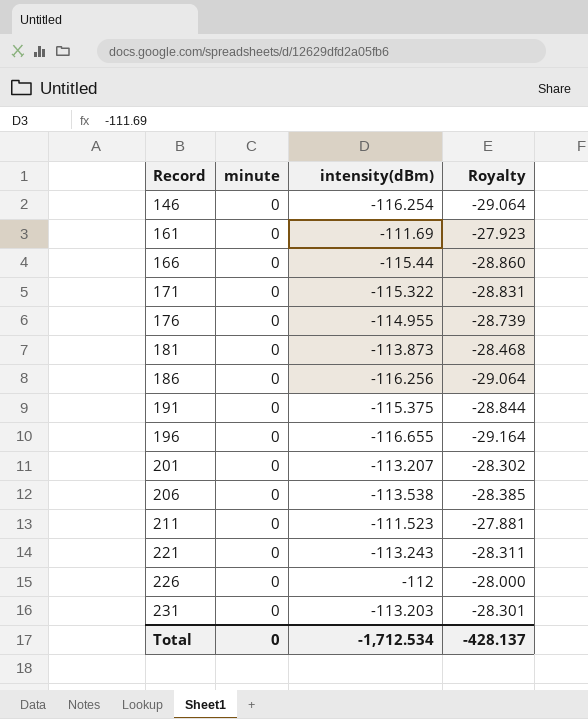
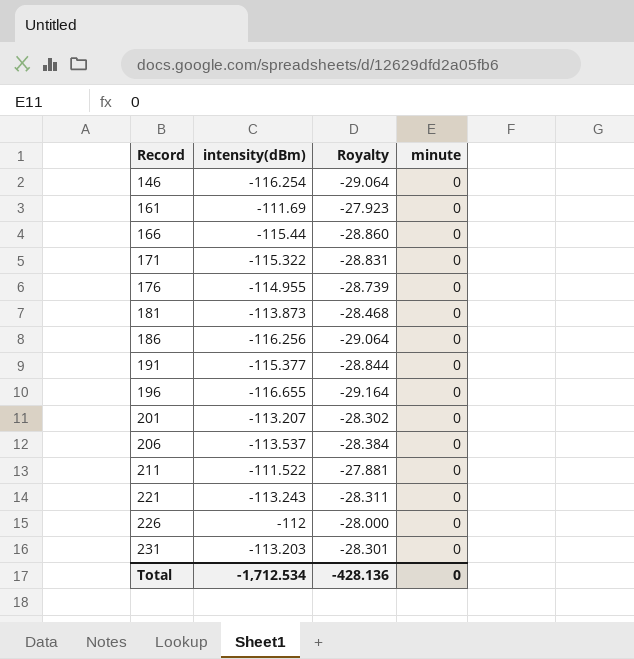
column minute | position: 2 -> 4
191 | intensity(dBm): -115.375 -> -115.377
206 | intensity(dBm): -113.538 -> -113.537
206 | Royalty: -28.385 -> -28.384
211 | intensity(dBm): -111.523 -> -111.522
Total | Royalty: -428.137 -> -428.136

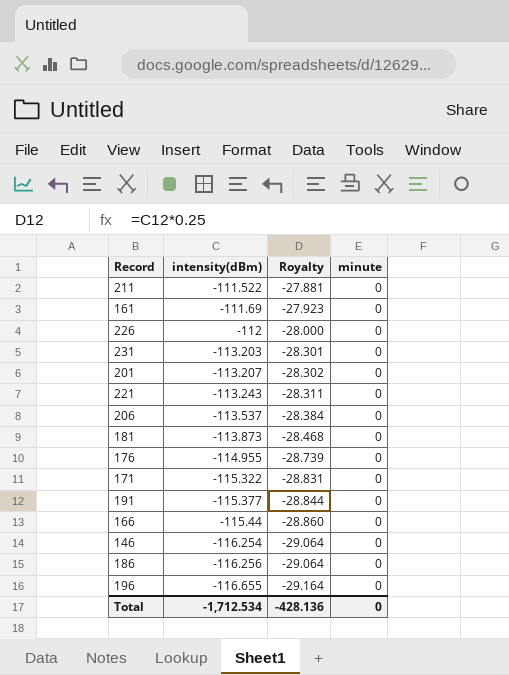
row order: Record ascending -> intensity(dBm) descending

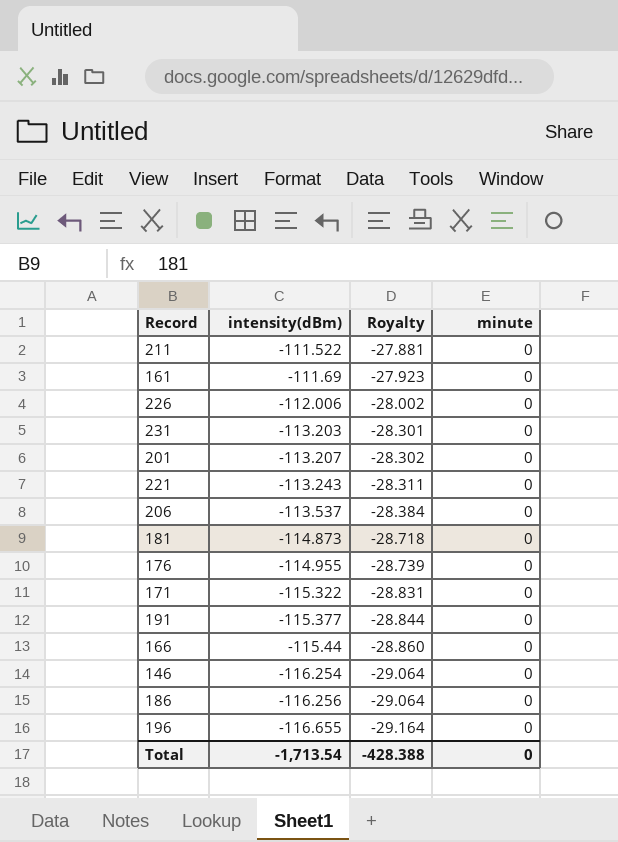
226 | intensity(dBm): -112 -> -112.006
226 | Royalty: -28.000 -> -28.002
181 | intensity(dBm): -113.873 -> -114.873
181 | Royalty: -28.468 -> -28.718
Total | intensity(dBm): -1,712.534 -> -1,713.54
Total | Royalty: -428.136 -> -428.388

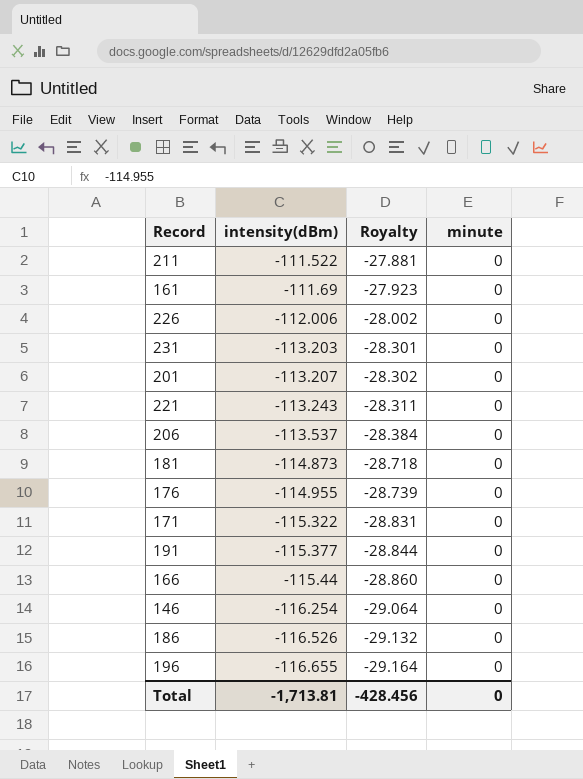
186 | intensity(dBm): -116.256 -> -116.526
186 | Royalty: -29.064 -> -29.132
Total | intensity(dBm): -1,713.54 -> -1,713.81
Total | Royalty: -428.388 -> -428.456

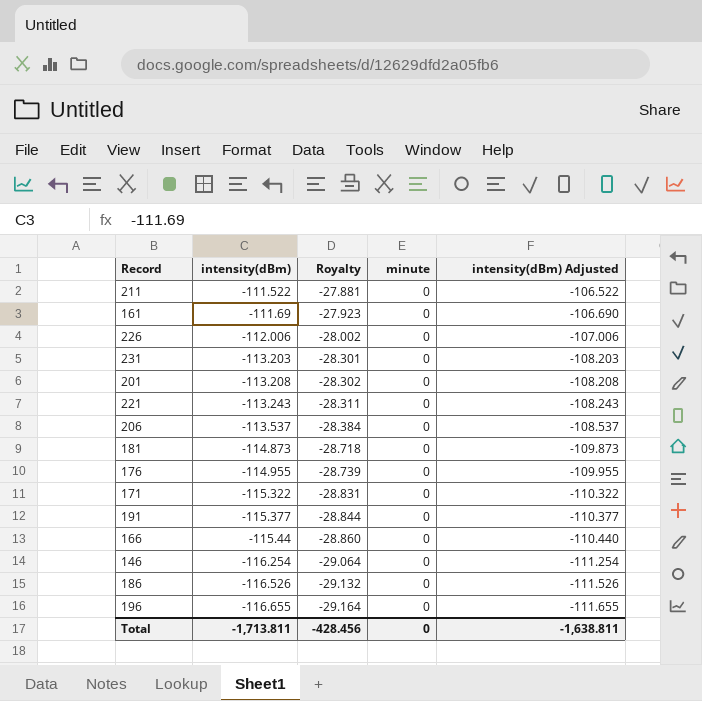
column intensity(dBm) Adjusted | formula: none -> [intensity(dBm)] + 5
201 | intensity(dBm): -113.207 -> -113.208
Total | intensity(dBm): -1,713.81 -> -1,713.811

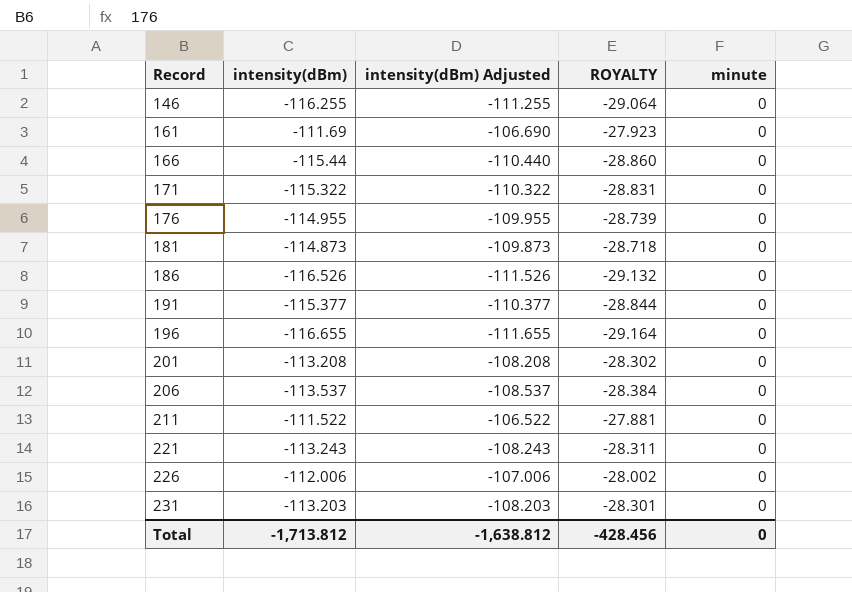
row order: intensity(dBm) descending -> Record ascending
column intensity(dBm) Adjusted | position: 5 -> 3
column name: Royalty -> ROYALTY
146 | intensity(dBm): -116.254 -> -116.255
146 | intensity(dBm) Adjusted: -111.254 -> -111.255
Total | intensity(dBm): -1,713.811 -> -1,713.812
Total | intensity(dBm) Adjusted: -1,638.811 -> -1,638.812

